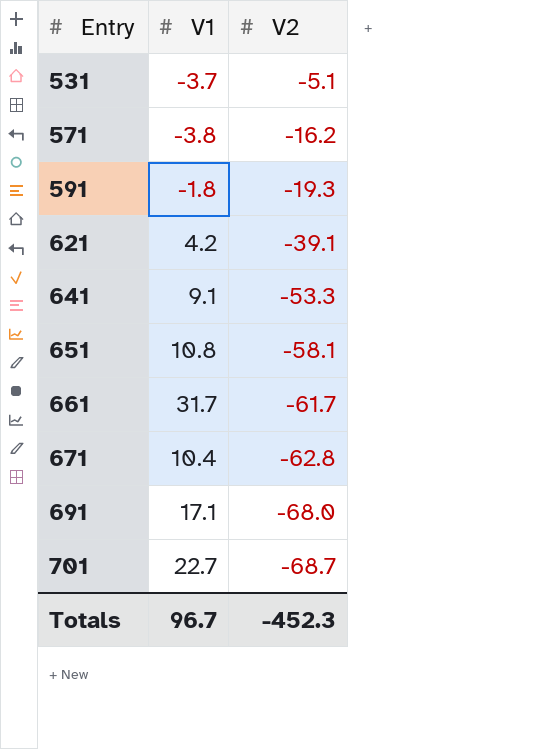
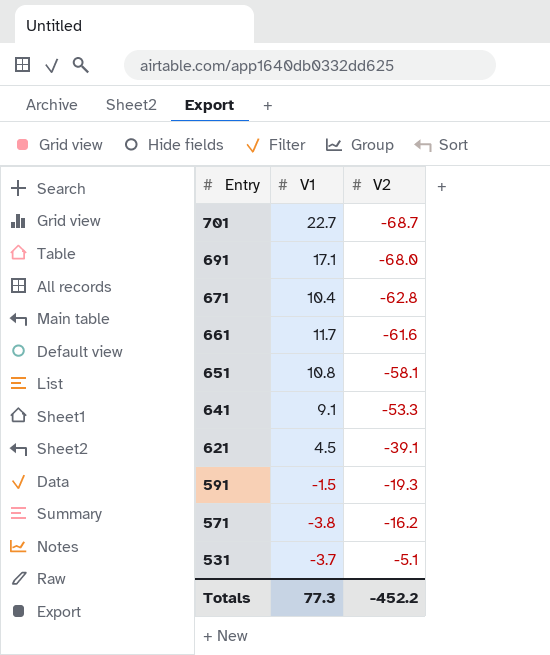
row order: Entry ascending -> Entry descending
661 | V1: 31.7 -> 11.7
661 | V2: -61.7 -> -61.6
621 | V1: 4.2 -> 4.5
591 | V1: -1.8 -> -1.5
Totals | V1: 96.7 -> 77.3
Totals | V2: -452.3 -> -452.2

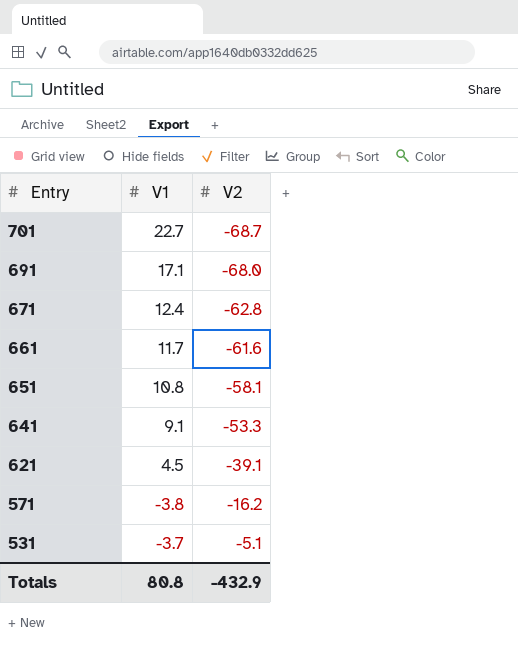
row 591: -1.5 | -19.3 -> none
671 | V1: 10.4 -> 12.4
Totals | V1: 77.3 -> 80.8
Totals | V2: -452.2 -> -432.9

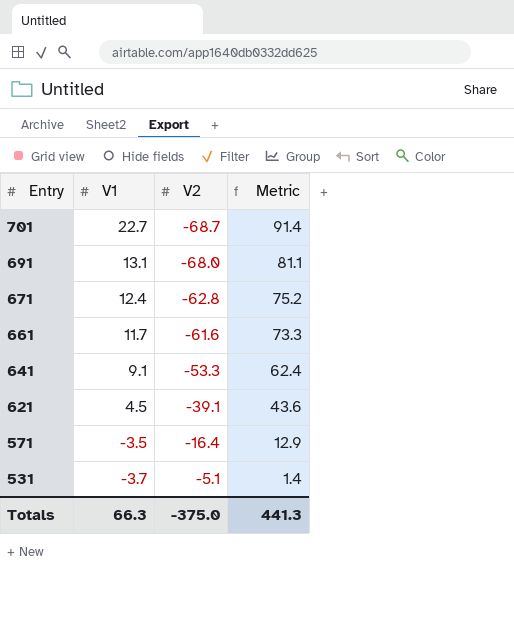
column Metric | formula: none -> [V1] - [V2]
row 651: 10.8 | -58.1 -> none
691 | V1: 17.1 -> 13.1
571 | V1: -3.8 -> -3.5
571 | V2: -16.2 -> -16.4
Totals | V1: 80.8 -> 66.3
Totals | V2: -432.9 -> -375.0

